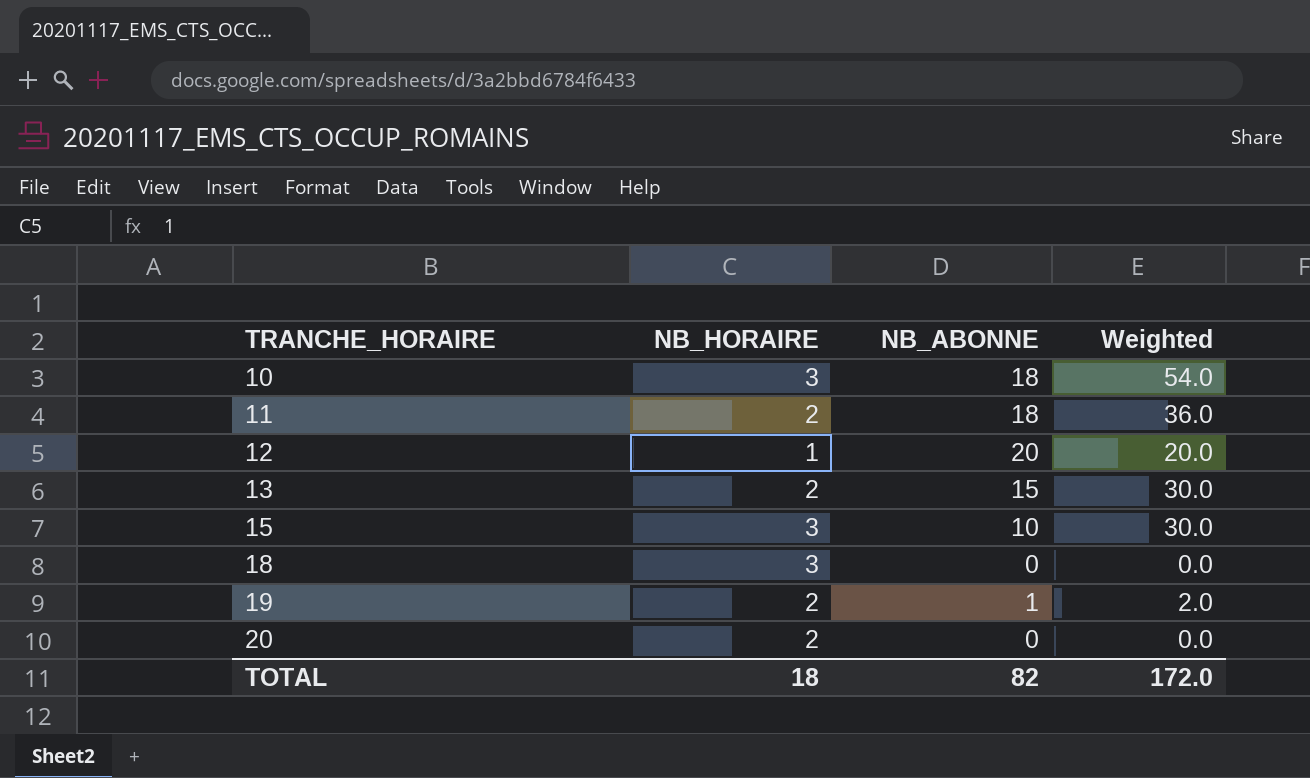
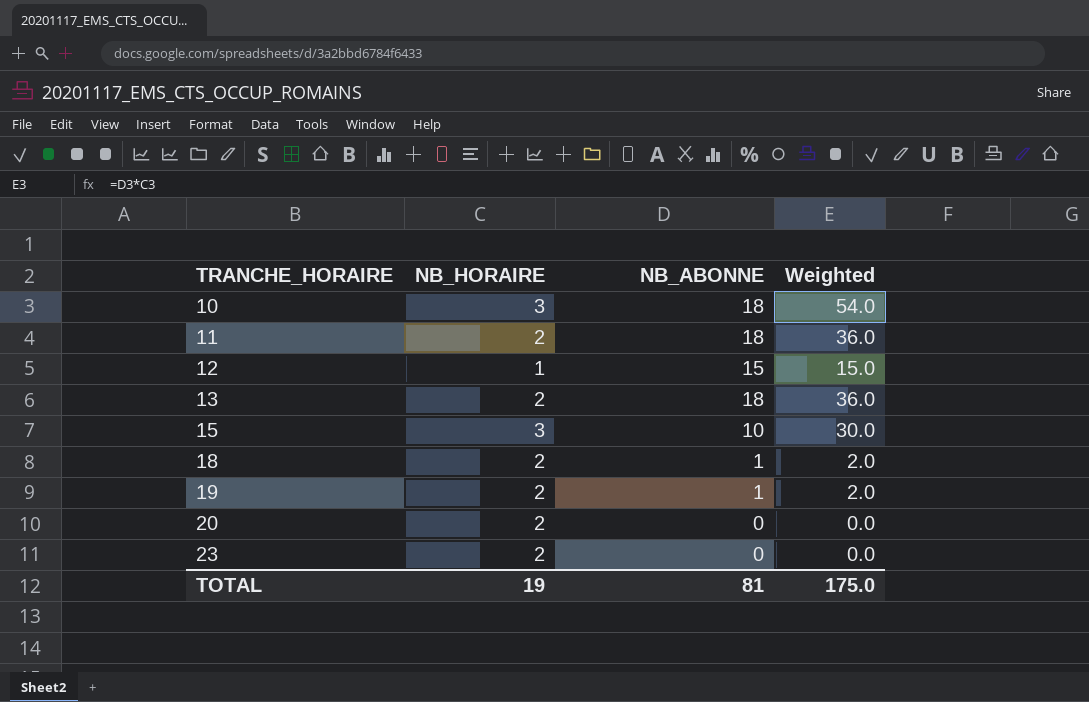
12 | NB_ABONNE: 20 -> 15
12 | Weighted: 20.0 -> 15.0
13 | NB_ABONNE: 15 -> 18
13 | Weighted: 30.0 -> 36.0
18 | NB_HORAIRE: 3 -> 2
18 | NB_ABONNE: 0 -> 1
18 | Weighted: 0.0 -> 2.0
row 23: none -> 2 | 0 | 0.0
TOTAL | NB_HORAIRE: 18 -> 19
TOTAL | NB_ABONNE: 82 -> 81
TOTAL | Weighted: 172.0 -> 175.0

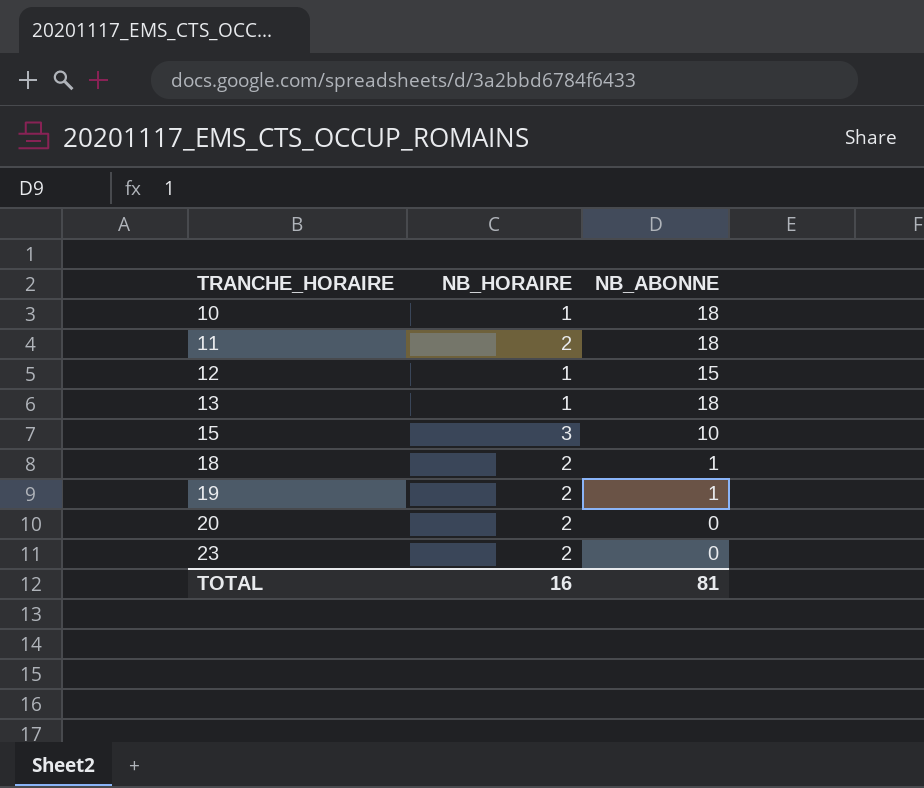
column Weighted | formula: [NB_HORAIRE] * [NB_ABONNE] -> none
10 | NB_HORAIRE: 3 -> 1
13 | NB_HORAIRE: 2 -> 1
TOTAL | NB_HORAIRE: 19 -> 16

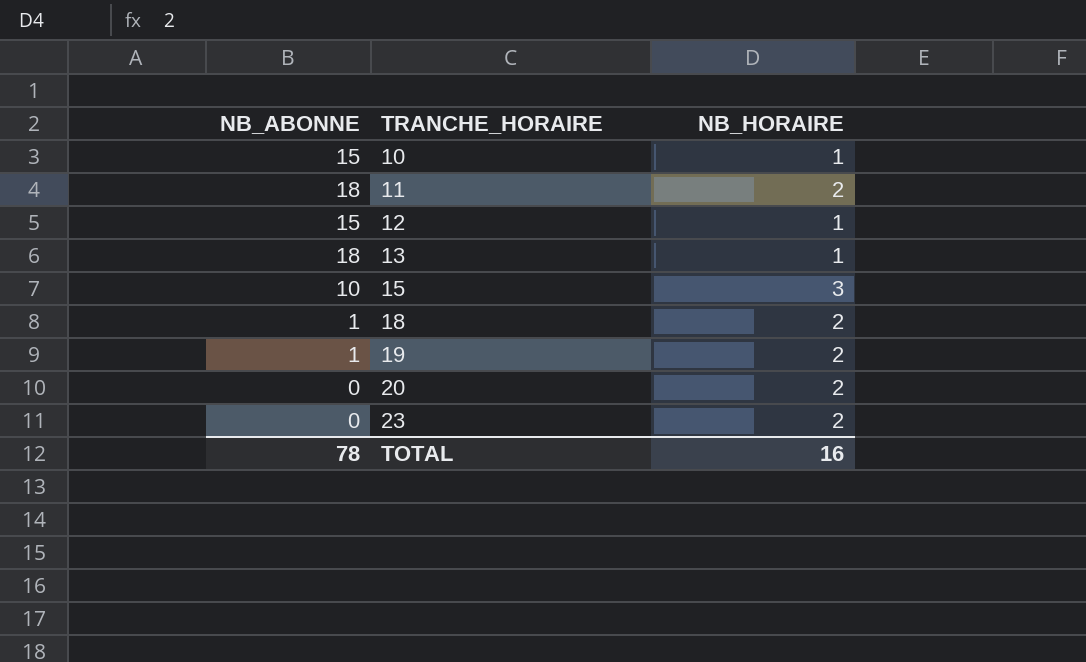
column NB_ABONNE | position: 3 -> 1
10 | NB_ABONNE: 18 -> 15
TOTAL | NB_ABONNE: 81 -> 78

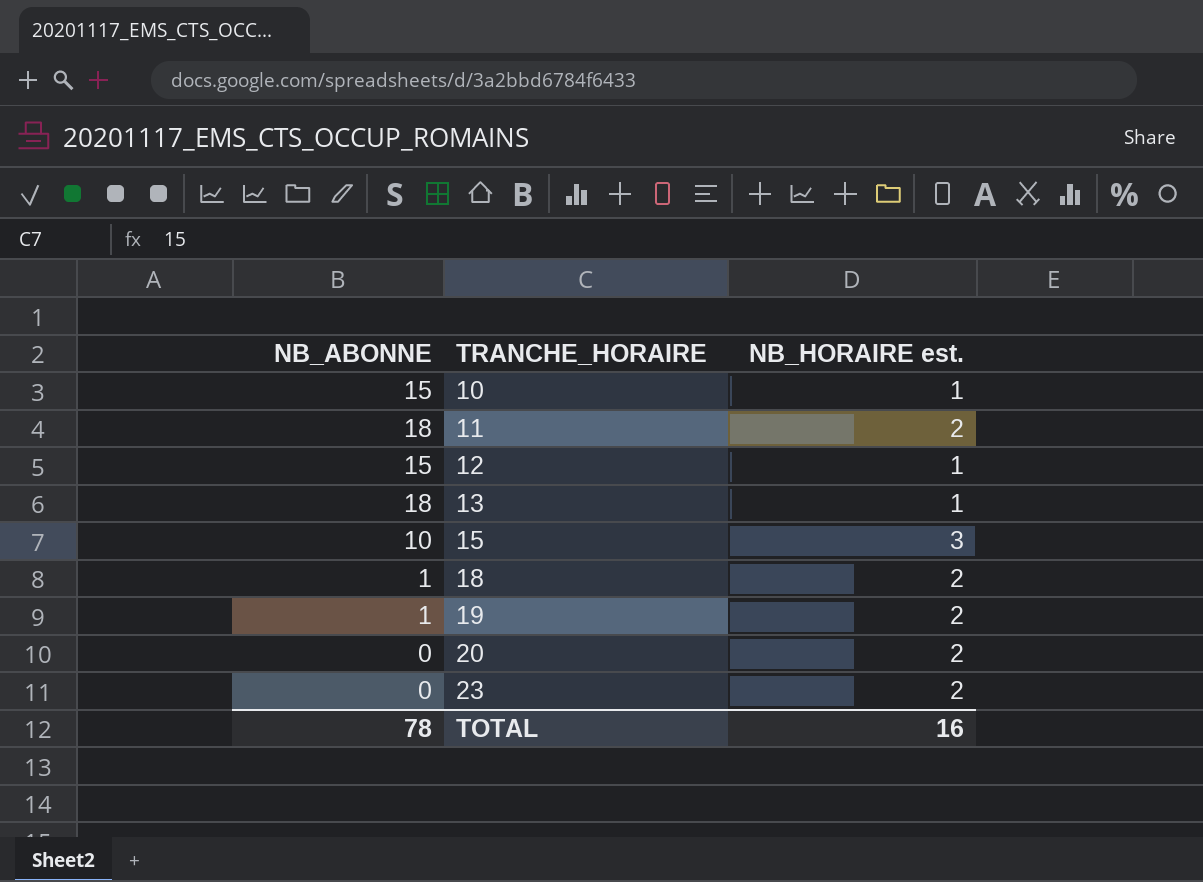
column name: NB_HORAIRE -> NB_HORAIRE est.

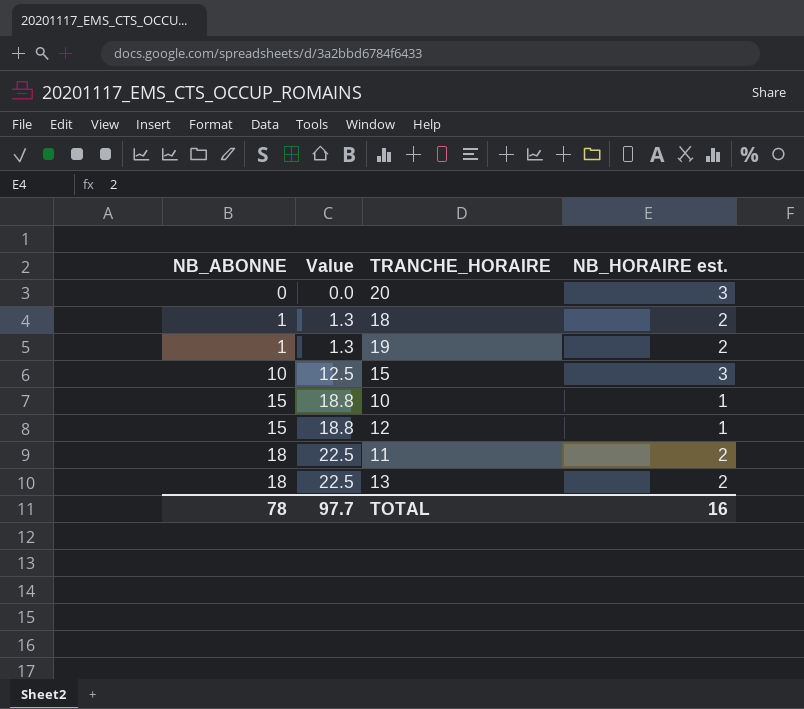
row order: TRANCHE_HORAIRE ascending -> NB_ABONNE ascending
column Value | formula: none -> [NB_ABONNE] * 1.25
row 23: 0 | 2 -> none
20 | NB_HORAIRE est.: 2 -> 3
13 | NB_HORAIRE est.: 1 -> 2

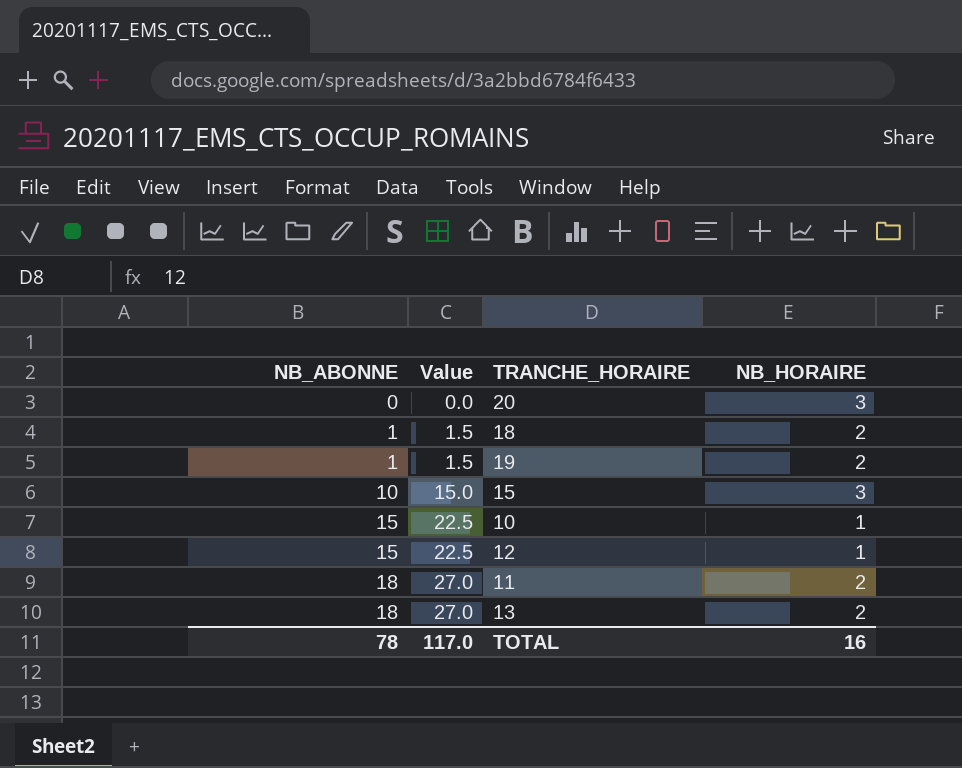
column Value | formula: [NB_ABONNE] * 1.25 -> [NB_ABONNE] * 1.5
column name: NB_HORAIRE est. -> NB_HORAIRE
TOTAL | Value: 97.7 -> 117.0

